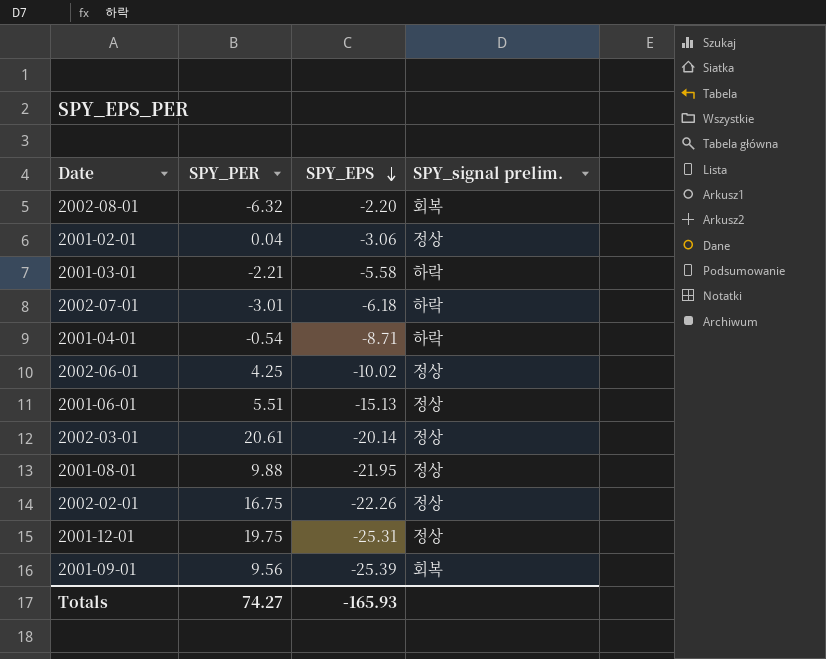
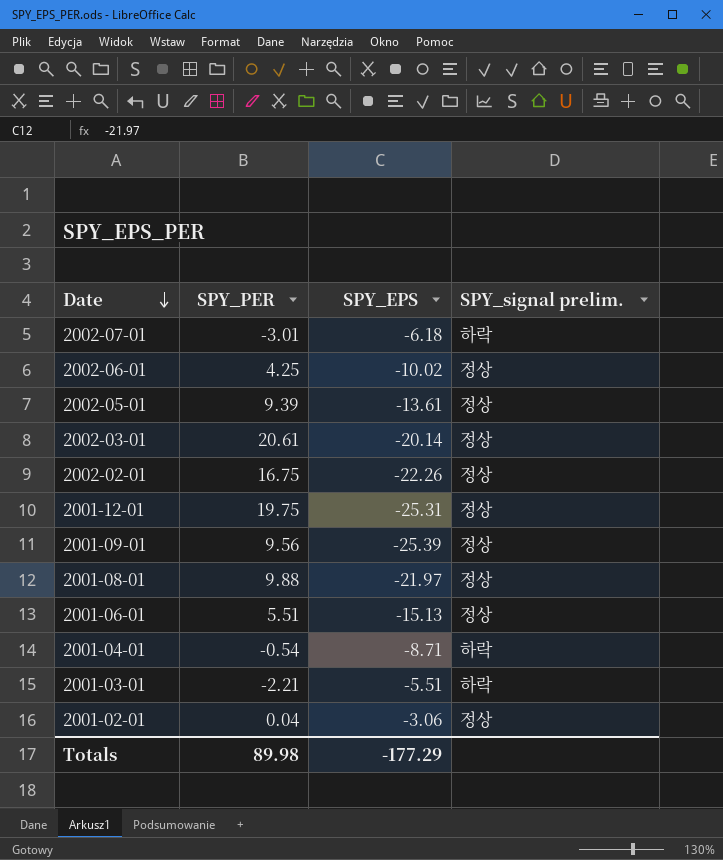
row order: SPY_EPS descending -> Date descending
row 2002-08-01: -6.32 | -2.20 | 회복 -> none
row 2002-05-01: none -> 9.39 | -13.61 | 정상
2001-09-01 | SPY_signal prelim.: 회복 -> 정상
2001-08-01 | SPY_EPS: -21.95 -> -21.97
2001-03-01 | SPY_EPS: -5.58 -> -5.51
Totals | SPY_PER: 74.27 -> 89.98
Totals | SPY_EPS: -165.93 -> -177.29

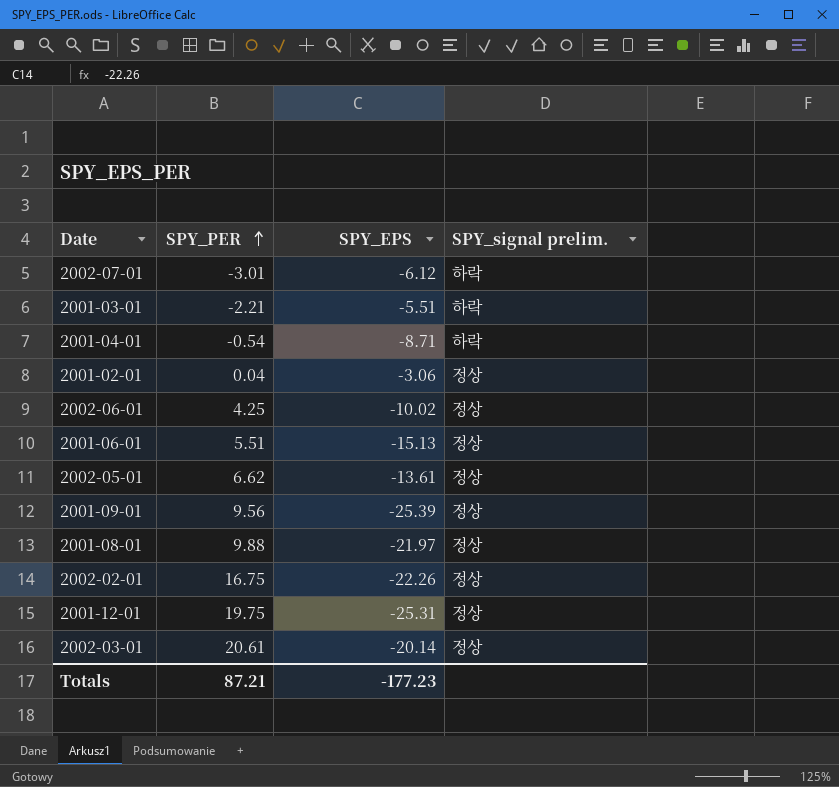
row order: Date descending -> SPY_PER ascending
2002-07-01 | SPY_EPS: -6.18 -> -6.12
2002-05-01 | SPY_PER: 9.39 -> 6.62
Totals | SPY_PER: 89.98 -> 87.21
Totals | SPY_EPS: -177.29 -> -177.23

